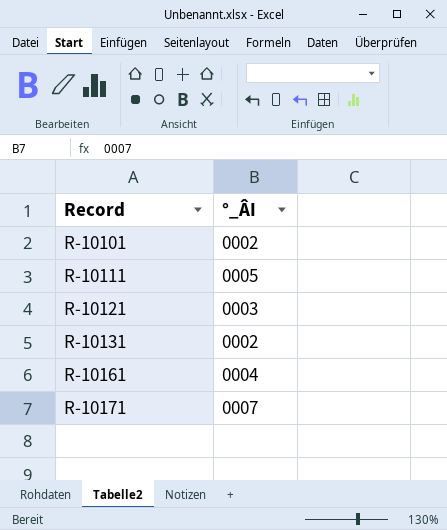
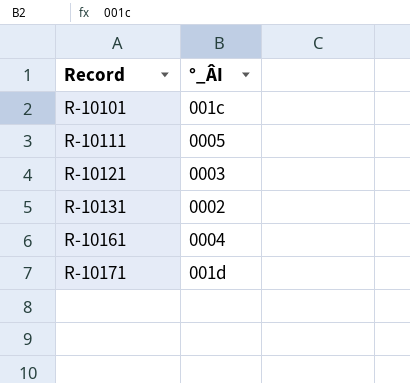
R-10101 | °_ÂI: 0002 -> 001c
R-10171 | °_ÂI: 0007 -> 001d

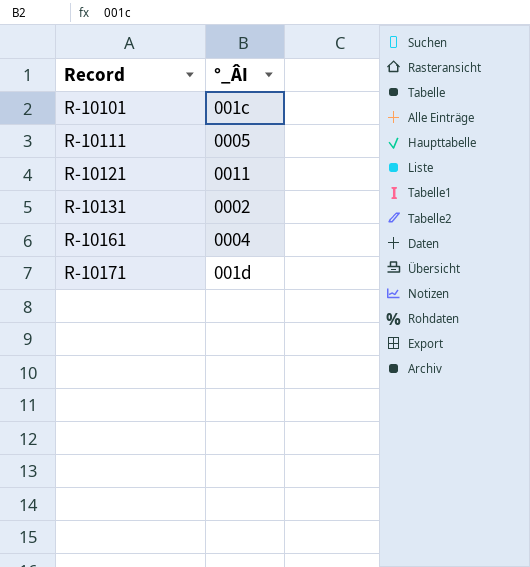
R-10121 | °_ÂI: 0003 -> 0011

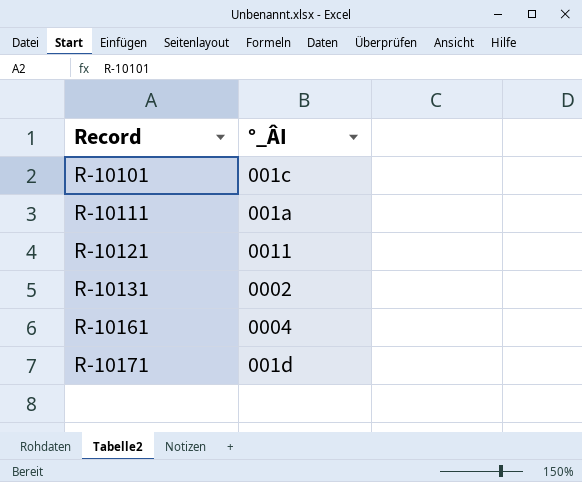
R-10111 | °_ÂI: 0005 -> 001a

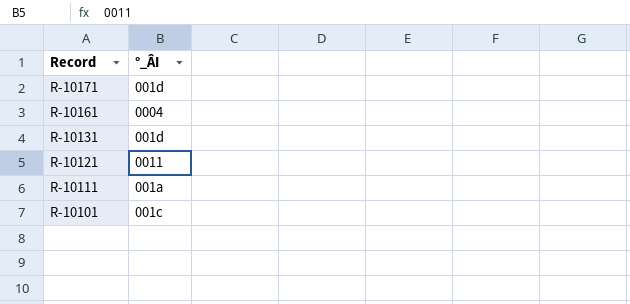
row order: Record ascending -> Record descending
R-10131 | °_ÂI: 0002 -> 001d

